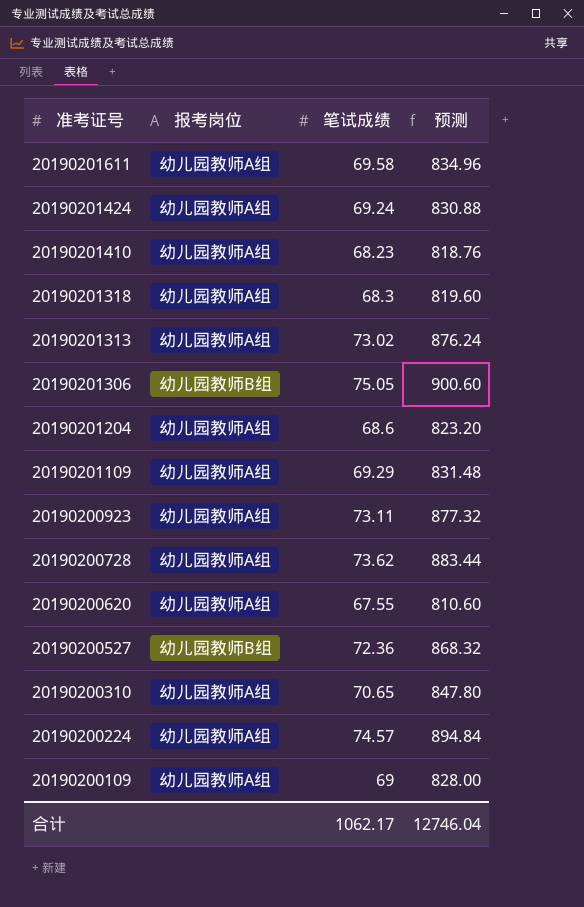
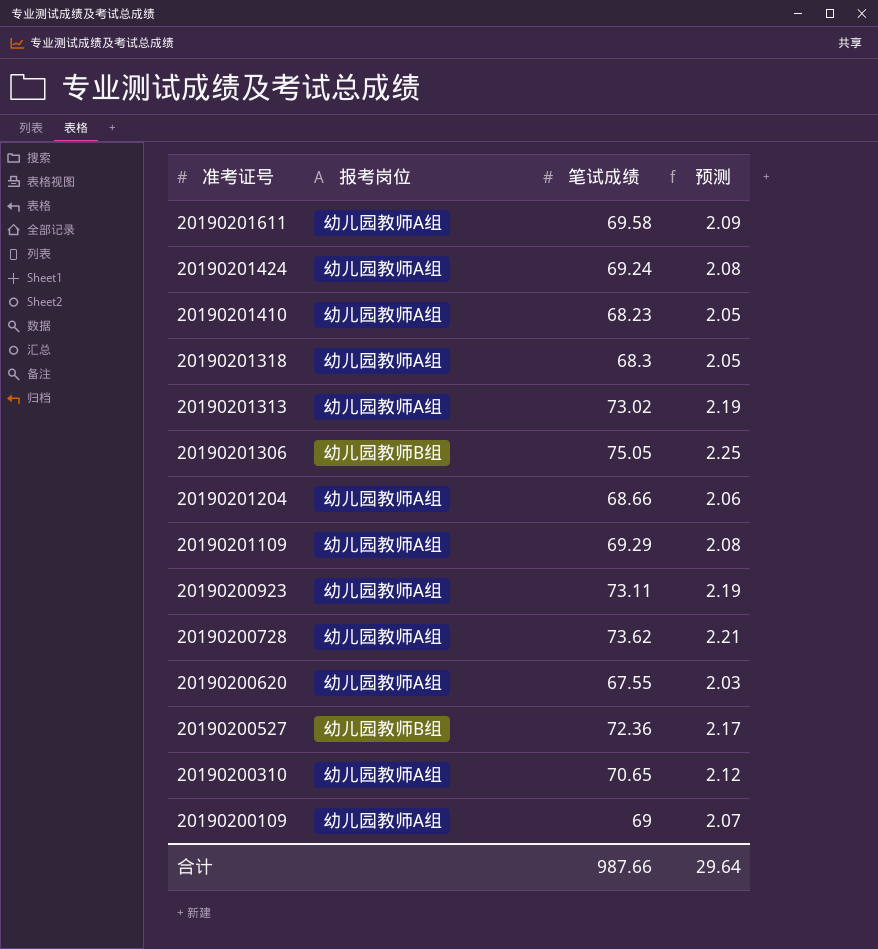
column 预测 | formula: [笔试成绩] * 12 -> [笔试成绩] * 0.03
row 20190200224: 幼儿园教师A组 | 74.57 | 894.84 -> none
20190201204 | 笔试成绩: 68.6 -> 68.66
合计 | 笔试成绩: 1062.17 -> 987.66
合计 | 预测: 12746.04 -> 29.64

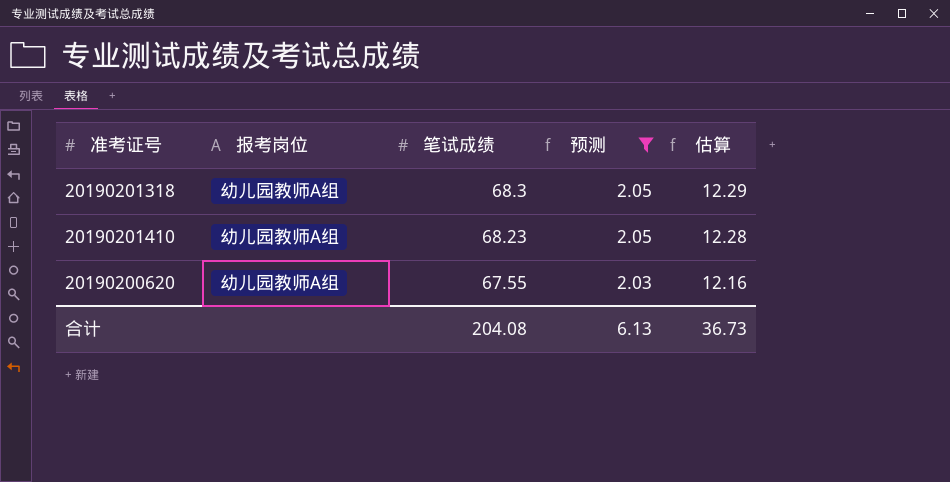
filter: none -> 预测 <= 2.05
row order: 准考证号 descending -> 笔试成绩 descending
column 估算 | formula: none -> [笔试成绩] * 0.18
合计 | 笔试成绩: 987.66 -> 204.08
合计 | 预测: 29.64 -> 6.13

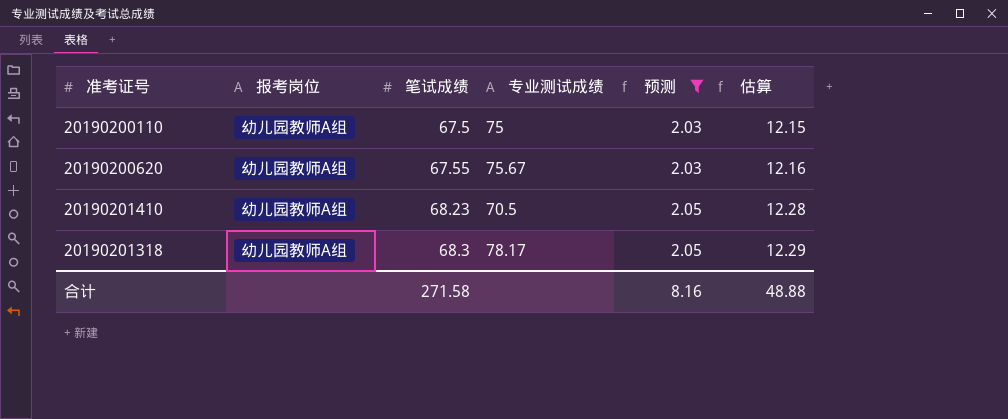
row order: 笔试成绩 descending -> 笔试成绩 ascending
column 专业测试成绩 | position: none -> 4
row 20190200110: none -> 幼儿园教师A组 | 67.5 | 75 | 2.03 | 12.15
合计 | 笔试成绩: 204.08 -> 271.58
合计 | 预测: 6.13 -> 8.16
合计 | 估算: 36.73 -> 48.88

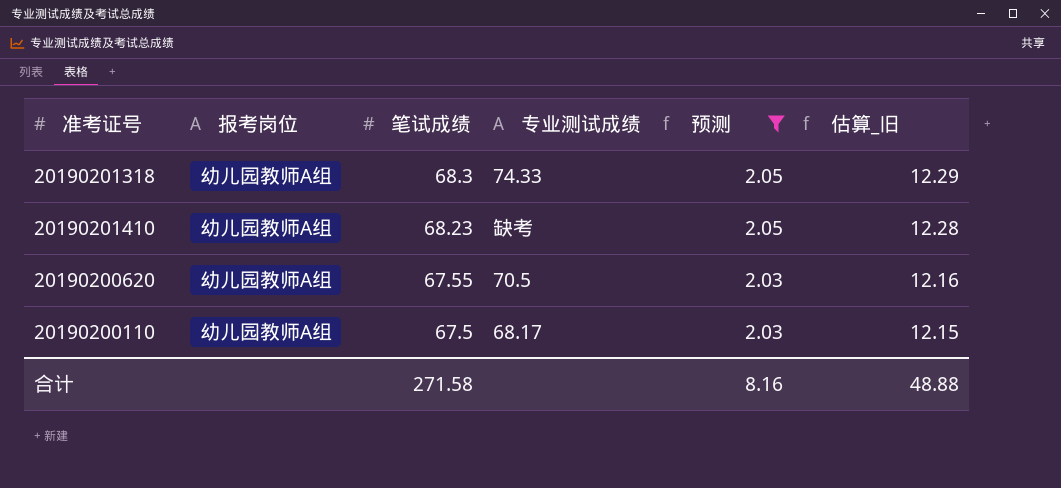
row order: 笔试成绩 ascending -> 笔试成绩 descending
column name: 估算 -> 估算_旧
20190201318 | 专业测试成绩: 78.17 -> 74.33
20190201410 | 专业测试成绩: 70.5 -> 缺考
20190200620 | 专业测试成绩: 75.67 -> 70.5
20190200110 | 专业测试成绩: 75 -> 68.17

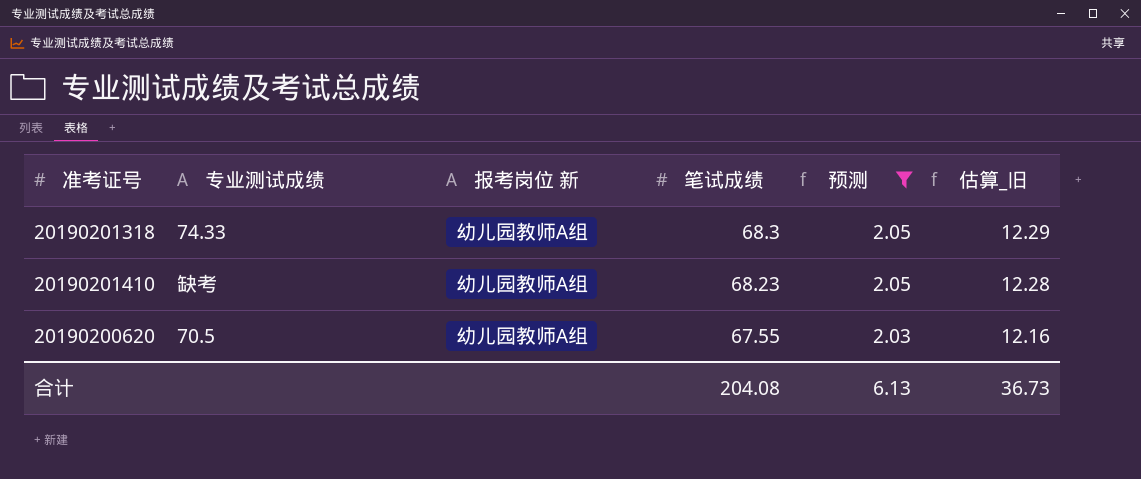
column 专业测试成绩 | position: 4 -> 2
column name: 报考岗位 -> 报考岗位 新
row 20190200110: 幼儿园教师A组 | 67.5 | 68.17 | 2.03 | 12.15 -> none
合计 | 笔试成绩: 271.58 -> 204.08
合计 | 预测: 8.16 -> 6.13
合计 | 估算_旧: 48.88 -> 36.73

